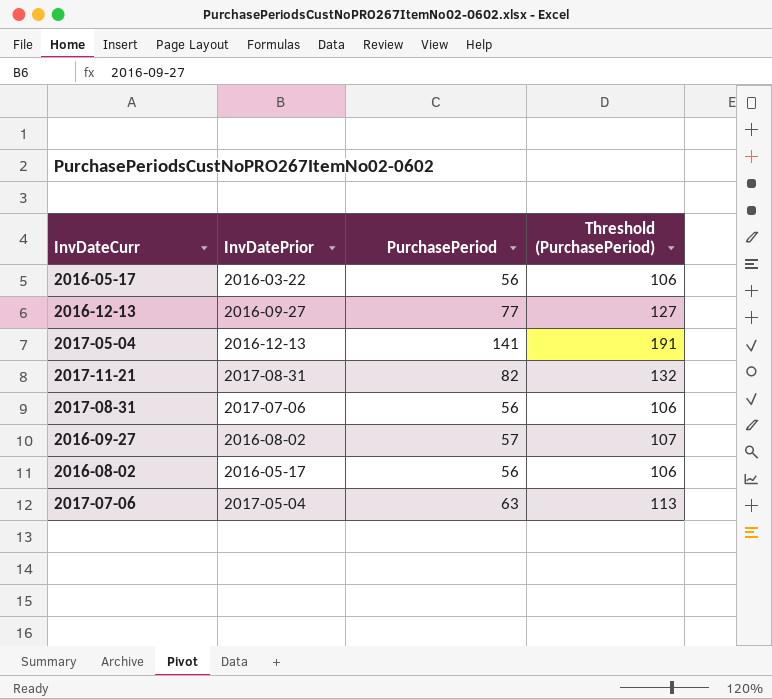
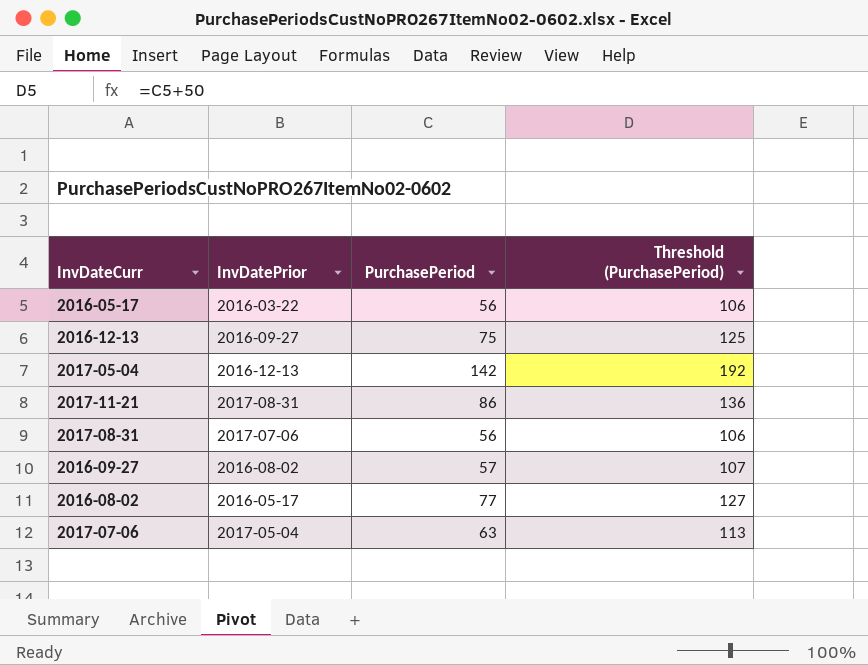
2016-12-13 | PurchasePeriod: 77 -> 75
2016-12-13 | Threshold (PurchasePeriod): 127 -> 125
2017-05-04 | PurchasePeriod: 141 -> 142
2017-05-04 | Threshold (PurchasePeriod): 191 -> 192
2017-11-21 | PurchasePeriod: 82 -> 86
2017-11-21 | Threshold (PurchasePeriod): 132 -> 136
2016-08-02 | PurchasePeriod: 56 -> 77
2016-08-02 | Threshold (PurchasePeriod): 106 -> 127

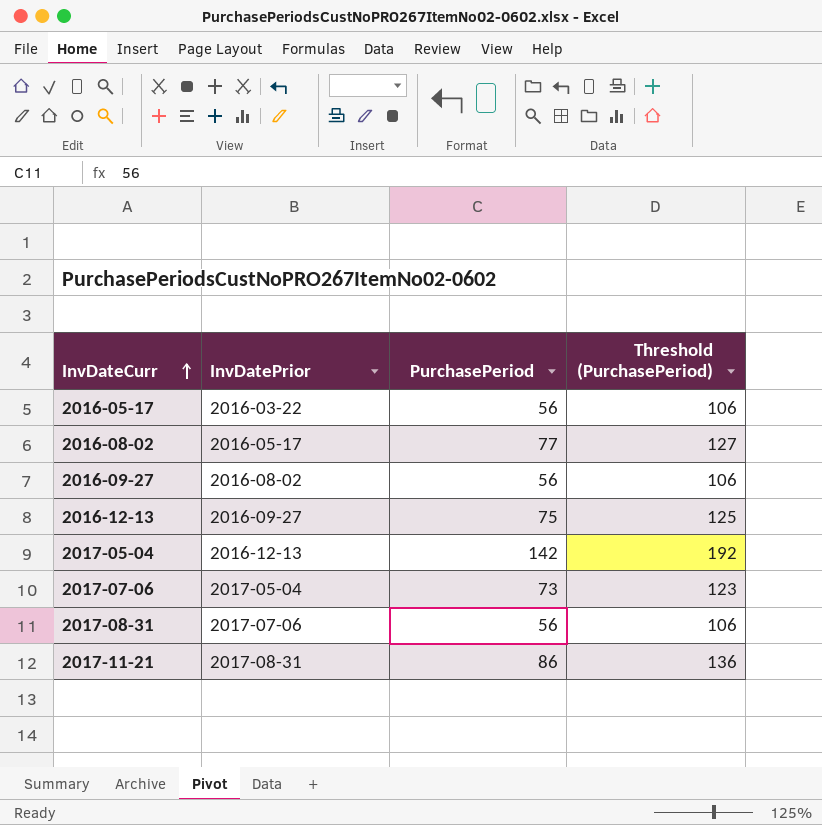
row order: none -> InvDateCurr ascending
2016-09-27 | PurchasePeriod: 57 -> 56
2016-09-27 | Threshold (PurchasePeriod): 107 -> 106
2017-07-06 | PurchasePeriod: 63 -> 73
2017-07-06 | Threshold (PurchasePeriod): 113 -> 123

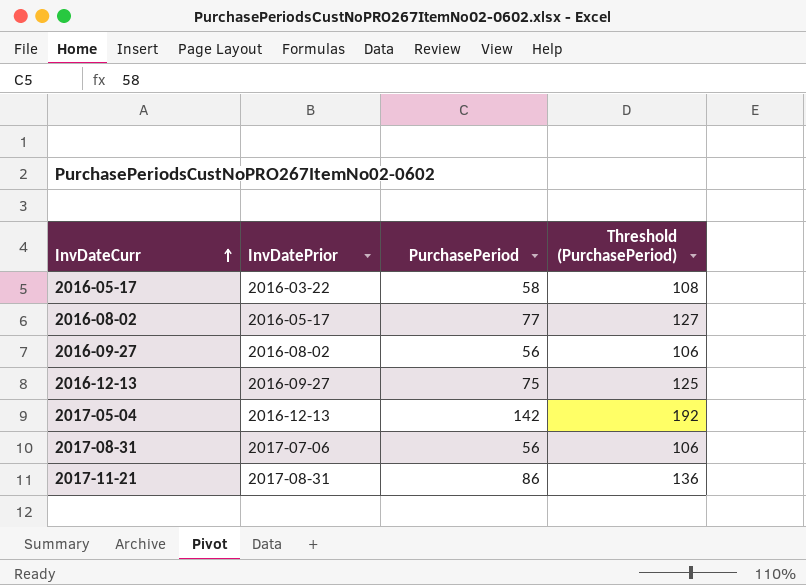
row 2017-07-06: 2017-05-04 | 73 | 123 -> none
2016-05-17 | PurchasePeriod: 56 -> 58
2016-05-17 | Threshold (PurchasePeriod): 106 -> 108

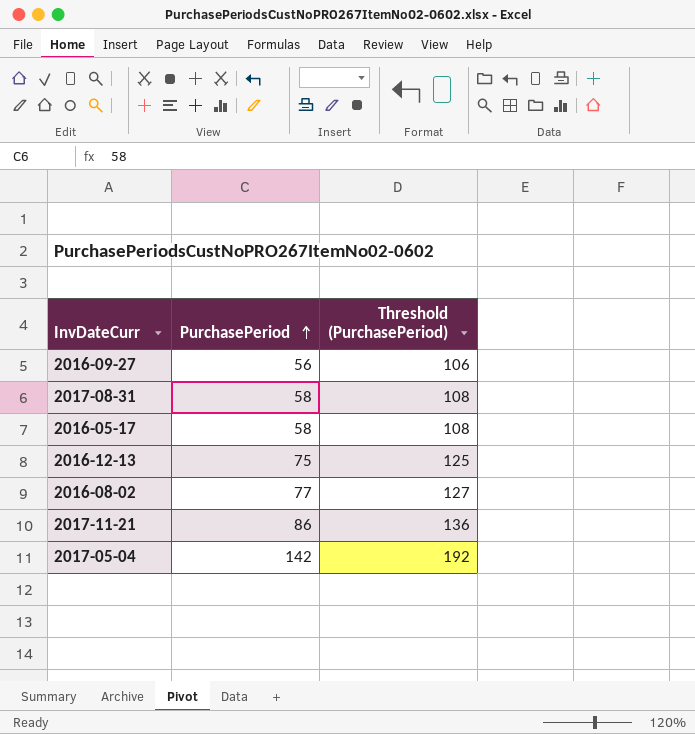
row order: InvDateCurr ascending -> PurchasePeriod ascending
column InvDatePrior | position: 2 -> none
2017-08-31 | PurchasePeriod: 56 -> 58
2017-08-31 | Threshold (PurchasePeriod): 106 -> 108

